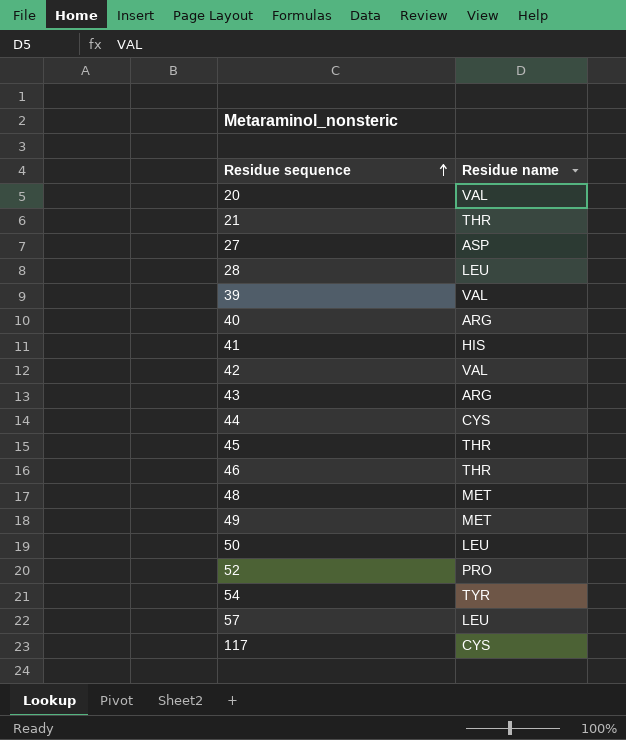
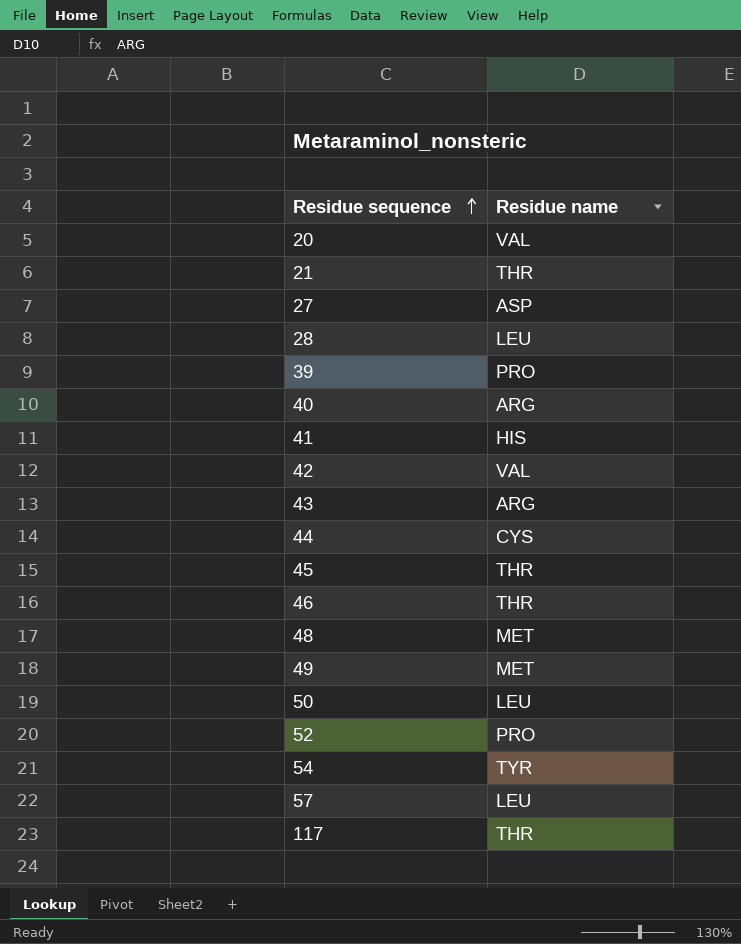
39 | Residue name: VAL -> PRO
117 | Residue name: CYS -> THR

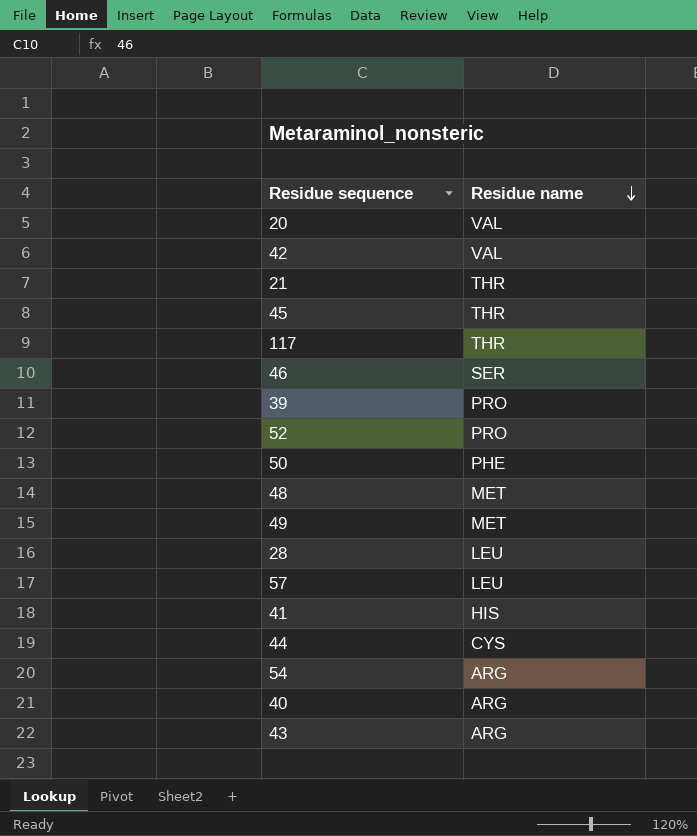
row order: Residue sequence ascending -> Residue name descending
row 27: ASP -> none
46 | Residue name: THR -> SER
50 | Residue name: LEU -> PHE
54 | Residue name: TYR -> ARG

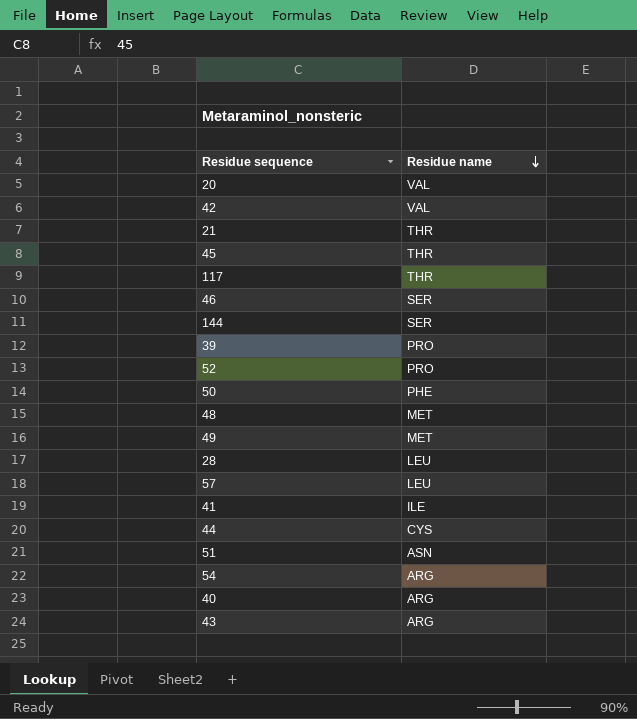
row 144: none -> SER
41 | Residue name: HIS -> ILE
row 51: none -> ASN

